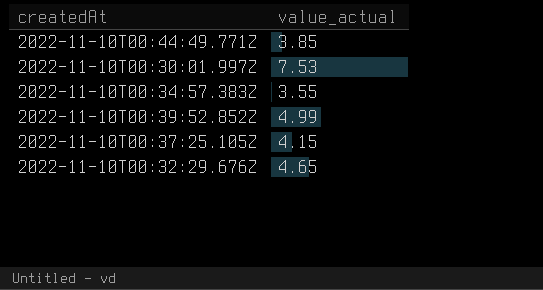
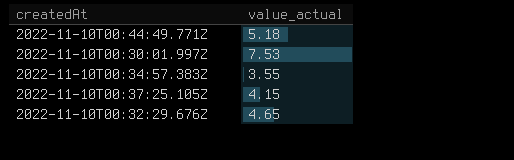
row 2022-11-10T00:39:52.852Z: 4.99 -> none
2022-11-10T00:44:49.771Z | value_actual: 3.85 -> 5.18

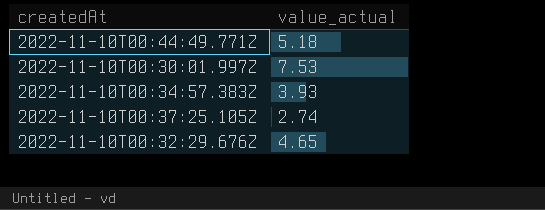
2022-11-10T00:34:57.383Z | value_actual: 3.55 -> 3.93
2022-11-10T00:37:25.105Z | value_actual: 4.15 -> 2.74

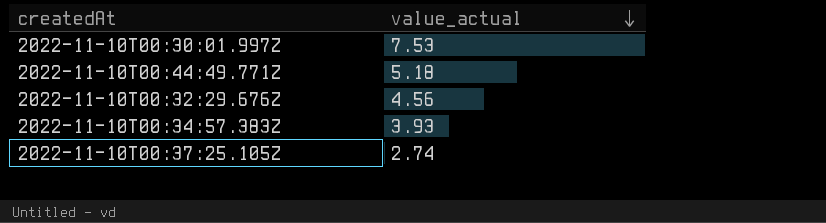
row order: none -> value_actual descending
2022-11-10T00:32:29.676Z | value_actual: 4.65 -> 4.56

